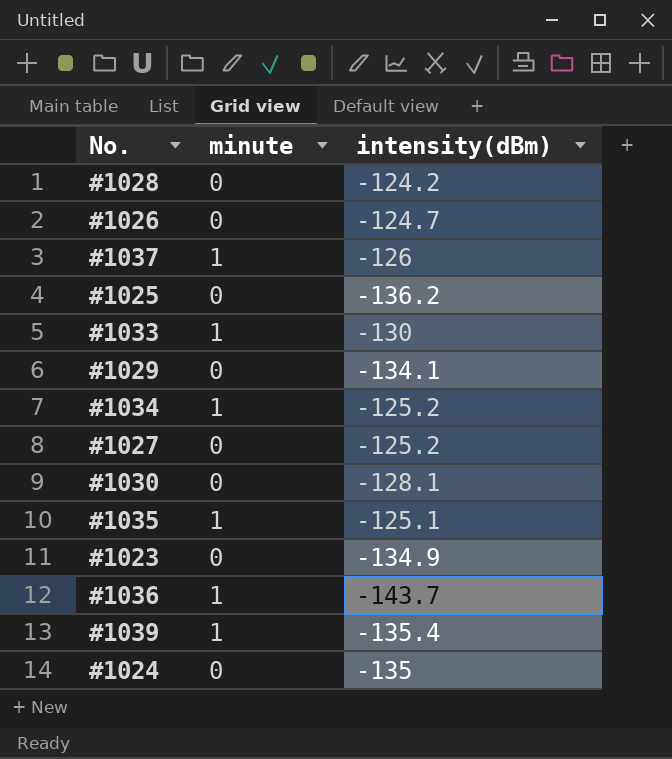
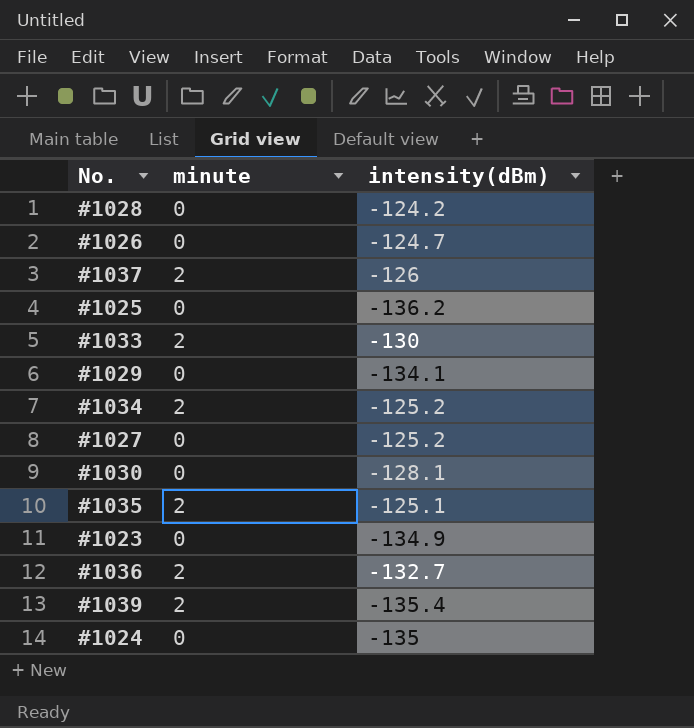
#1037 | minute: 1 -> 2
#1033 | minute: 1 -> 2
#1034 | minute: 1 -> 2
#1035 | minute: 1 -> 2
#1036 | minute: 1 -> 2
#1036 | intensity(dBm): -143.7 -> -132.7
#1039 | minute: 1 -> 2

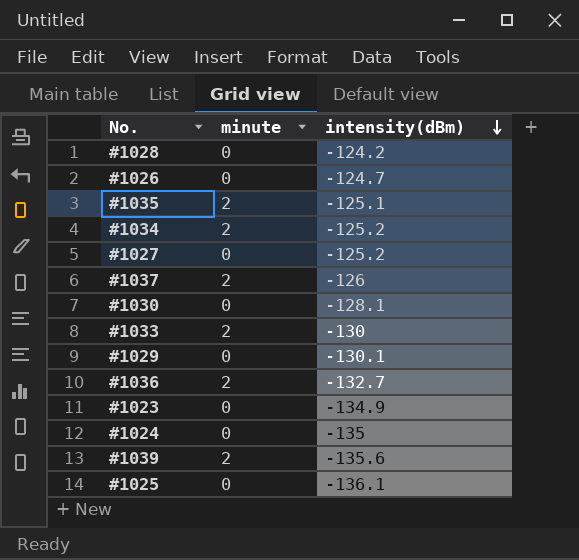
row order: none -> intensity(dBm) descending
#1029 | intensity(dBm): -134.1 -> -130.1
#1039 | intensity(dBm): -135.4 -> -135.6
#1025 | intensity(dBm): -136.2 -> -136.1

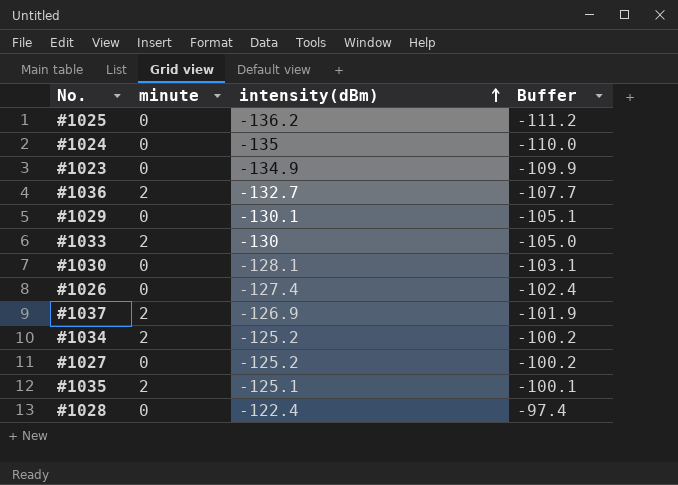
row order: intensity(dBm) descending -> intensity(dBm) ascending
column Buffer | formula: none -> [intensity(dBm)] + 25
row #1039: 2 | -135.6 -> none
#1025 | intensity(dBm): -136.1 -> -136.2
#1026 | intensity(dBm): -124.7 -> -127.4
#1037 | intensity(dBm): -126 -> -126.9
#1028 | intensity(dBm): -124.2 -> -122.4

